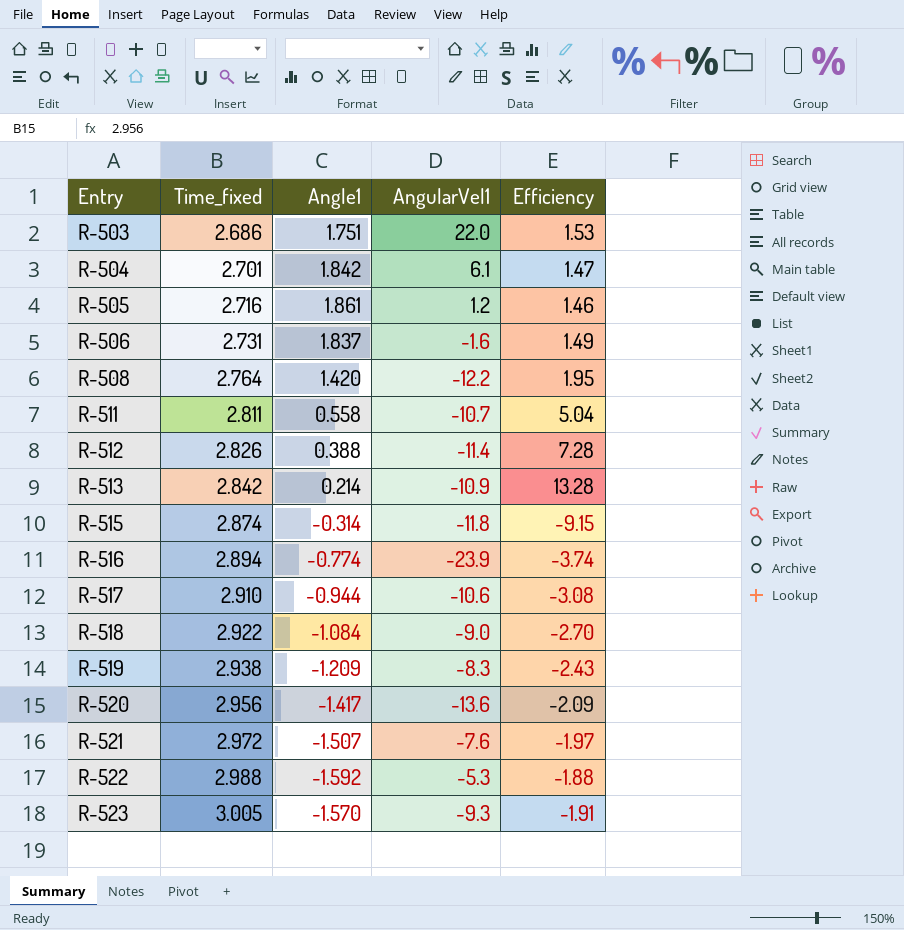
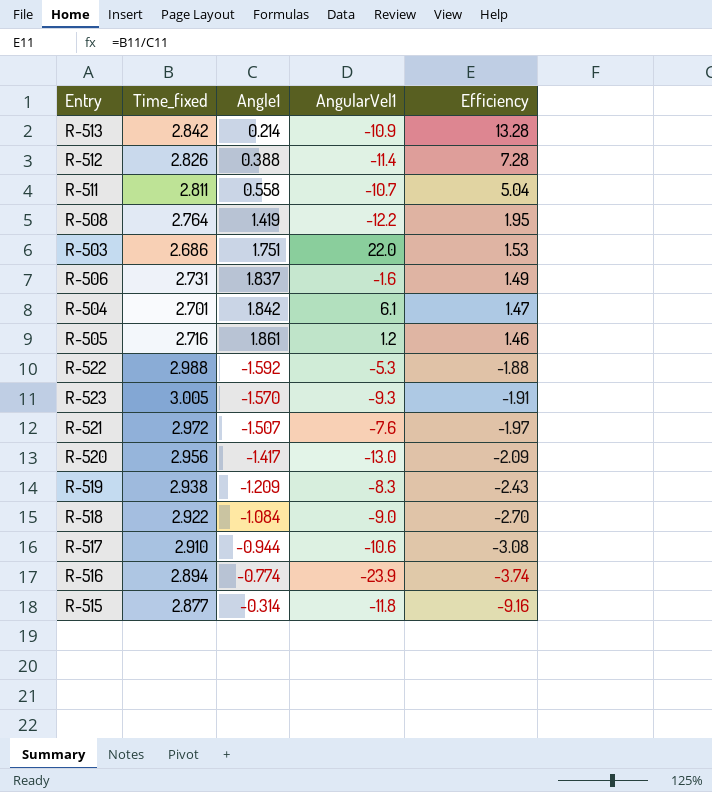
row order: Entry ascending -> Efficiency descending
R-508 | Angle1: 1.420 -> 1.419
R-520 | AngularVel1: -13.6 -> -13.0
R-515 | Time_fixed: 2.874 -> 2.877
R-515 | Efficiency: -9.15 -> -9.16

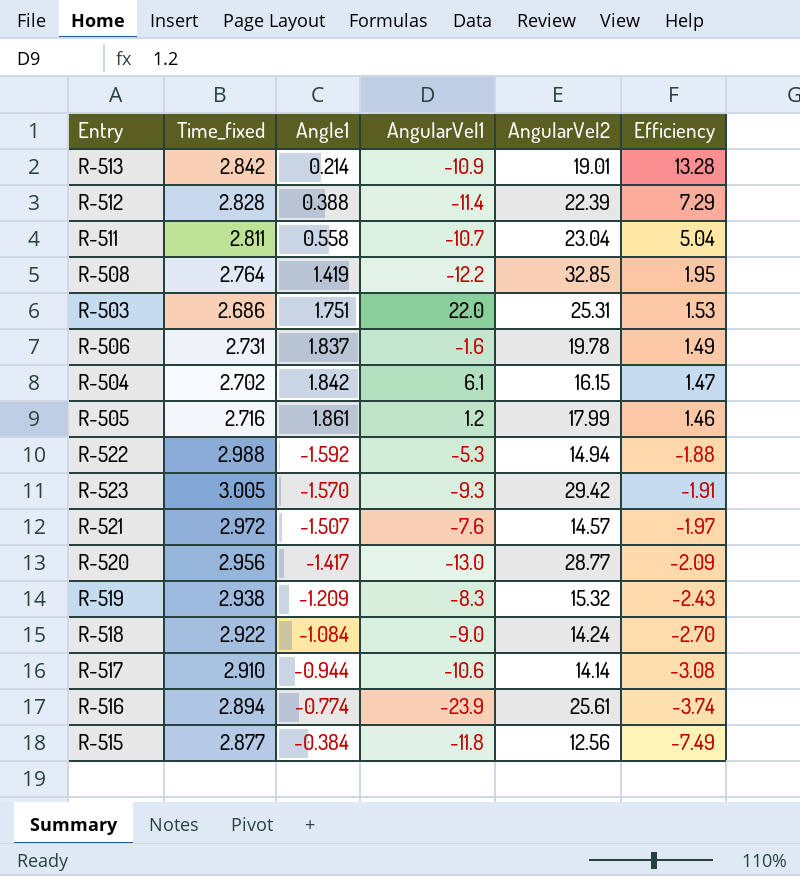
column AngularVel2 | position: none -> 5
R-512 | Time_fixed: 2.826 -> 2.828
R-512 | Efficiency: 7.28 -> 7.29
R-504 | Time_fixed: 2.701 -> 2.702
R-515 | Angle1: -0.314 -> -0.384
R-515 | Efficiency: -9.16 -> -7.49

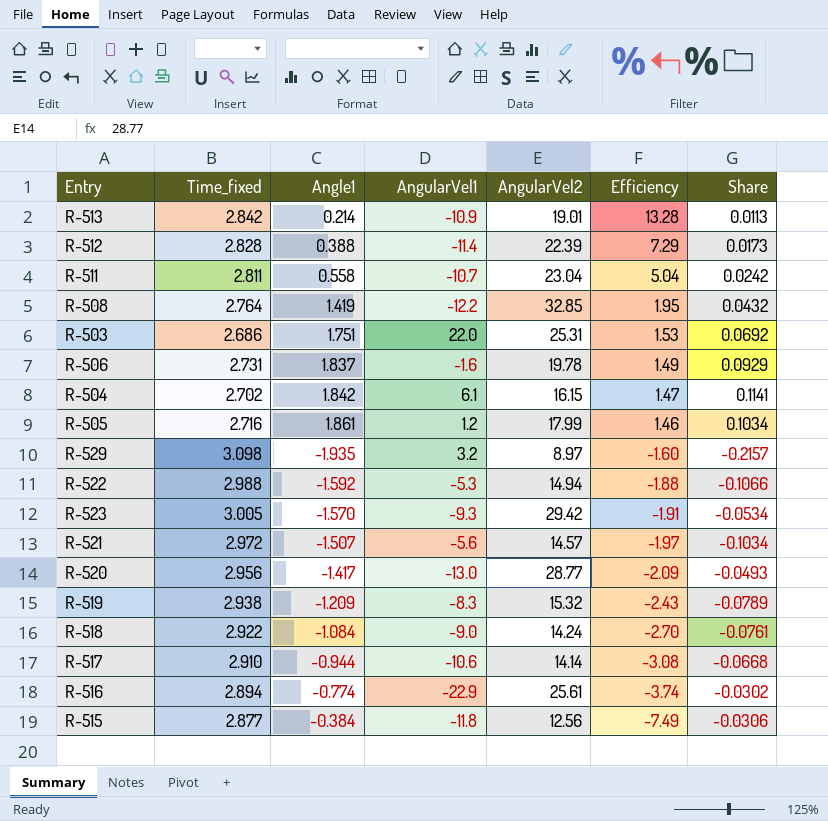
column Share | formula: none -> [Angle1] / [AngularVel2]
row R-529: none -> 3.098 | -1.935 | 3.2 | 8.97 | -1.60 | -0.2157
R-521 | AngularVel1: -7.6 -> -5.6
R-516 | AngularVel1: -23.9 -> -22.9

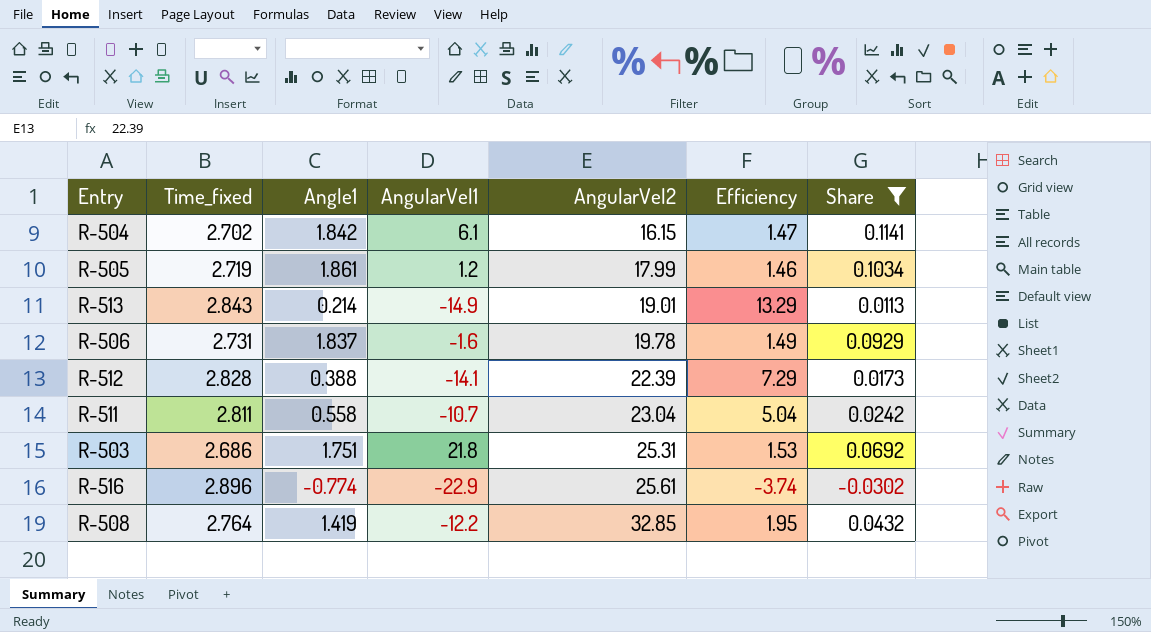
filter: none -> Share >= -0.0302
row order: Efficiency descending -> AngularVel2 ascending
R-505 | Time_fixed: 2.716 -> 2.719
R-513 | Time_fixed: 2.842 -> 2.843
R-513 | AngularVel1: -10.9 -> -14.9
R-513 | Efficiency: 13.28 -> 13.29
R-512 | AngularVel1: -11.4 -> -14.1
R-503 | AngularVel1: 22.0 -> 21.8
R-516 | Time_fixed: 2.894 -> 2.896

